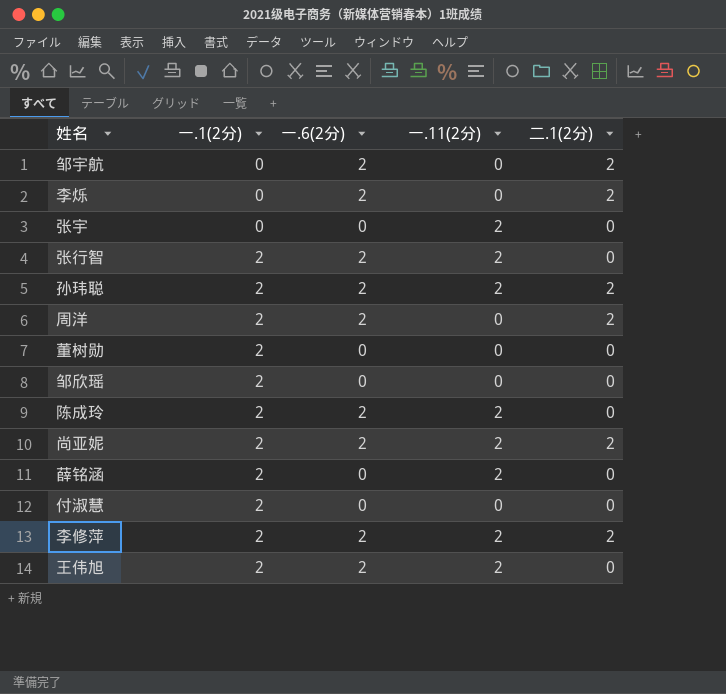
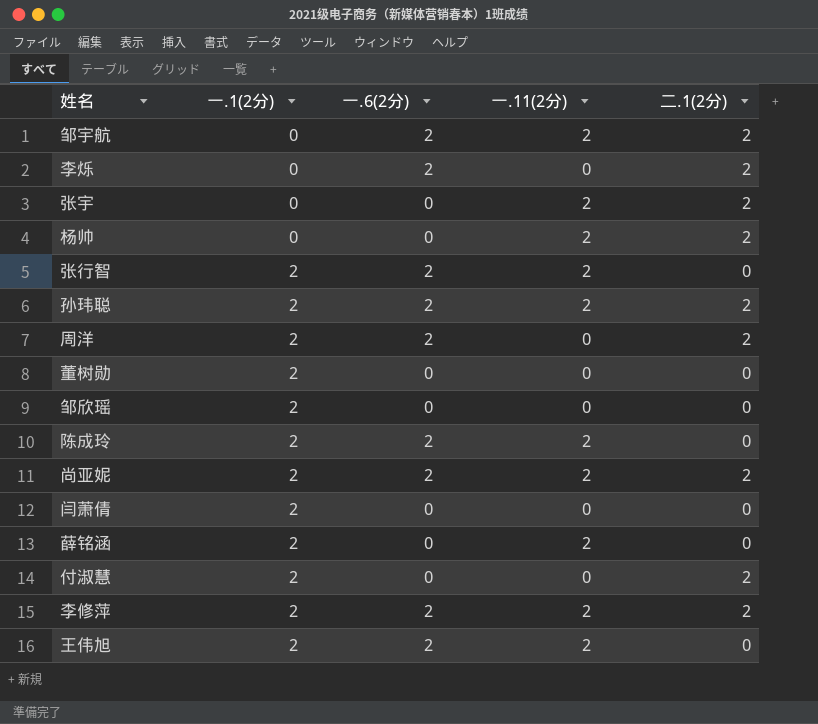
邹宇航 | 一.11(2分): 0 -> 2
张宇 | 二.1(2分): 0 -> 2
row 杨帅: none -> 0 | 0 | 2 | 2
row 闫萧倩: none -> 2 | 0 | 0 | 0
付淑慧 | 二.1(2分): 0 -> 2

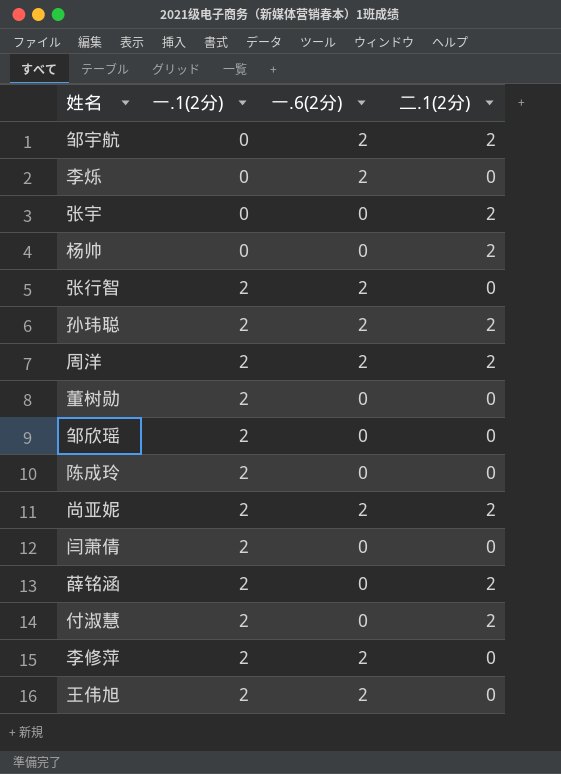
column 一.11(2分) | position: 4 -> none
李烁 | 二.1(2分): 2 -> 0
陈成玲 | 一.6(2分): 2 -> 0
薛铭涵 | 二.1(2分): 0 -> 2
李修萍 | 二.1(2分): 2 -> 0

